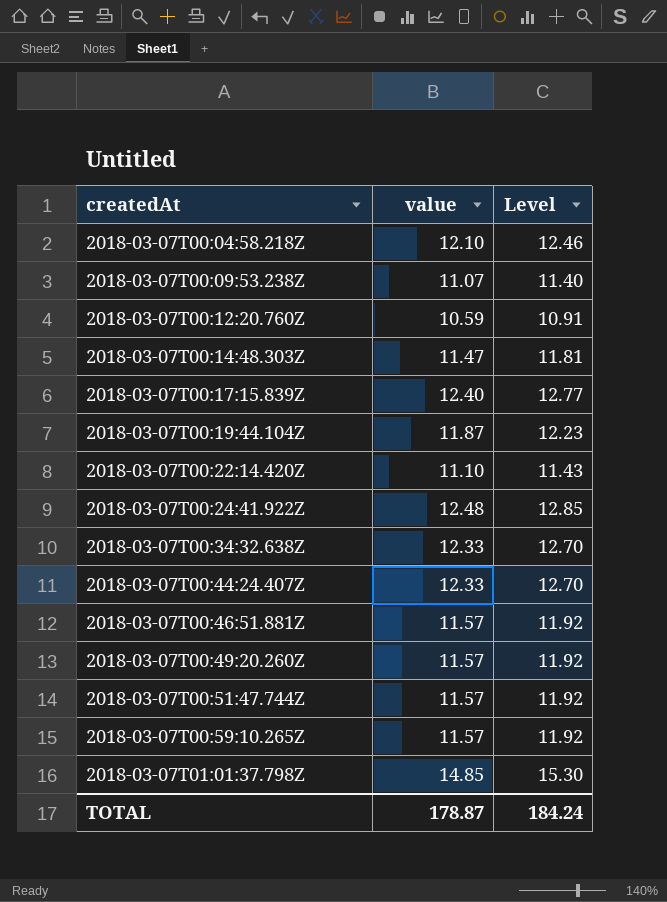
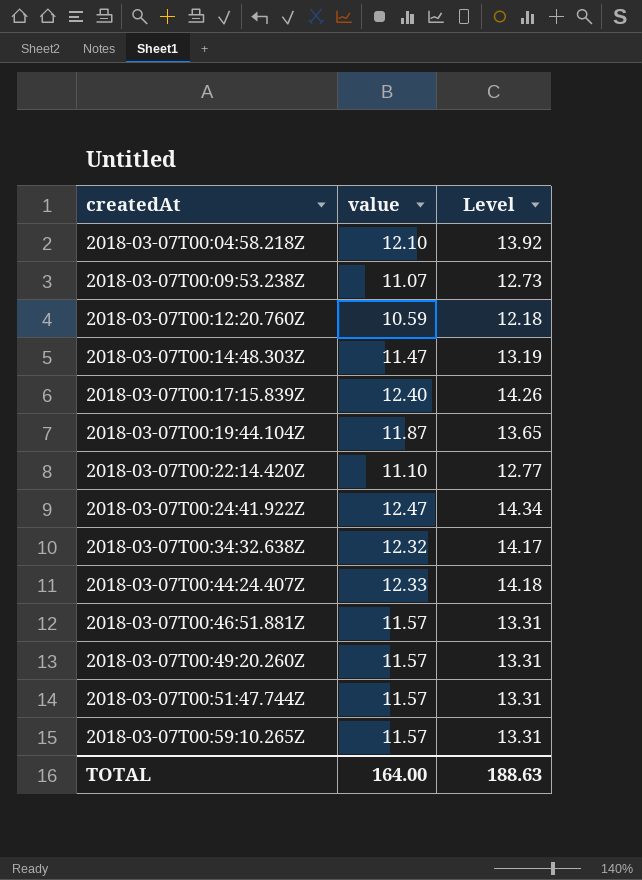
column Level | formula: [value] * 1.03 -> [value] * 1.15
row 2018-03-07T01:01:37.798Z: 14.85 | 15.30 -> none
2018-03-07T00:24:41.922Z | value: 12.48 -> 12.47
2018-03-07T00:34:32.638Z | value: 12.33 -> 12.32
TOTAL | value: 178.87 -> 164.00
TOTAL | Level: 184.24 -> 188.63

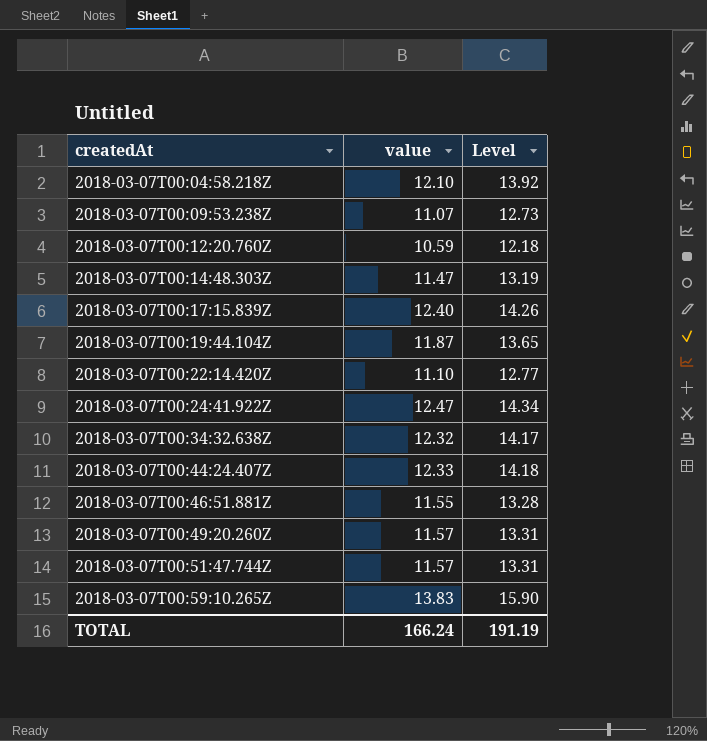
2018-03-07T00:46:51.881Z | value: 11.57 -> 11.55
2018-03-07T00:46:51.881Z | Level: 13.31 -> 13.28
2018-03-07T00:59:10.265Z | value: 11.57 -> 13.83
2018-03-07T00:59:10.265Z | Level: 13.31 -> 15.90
TOTAL | value: 164.00 -> 166.24
TOTAL | Level: 188.63 -> 191.19

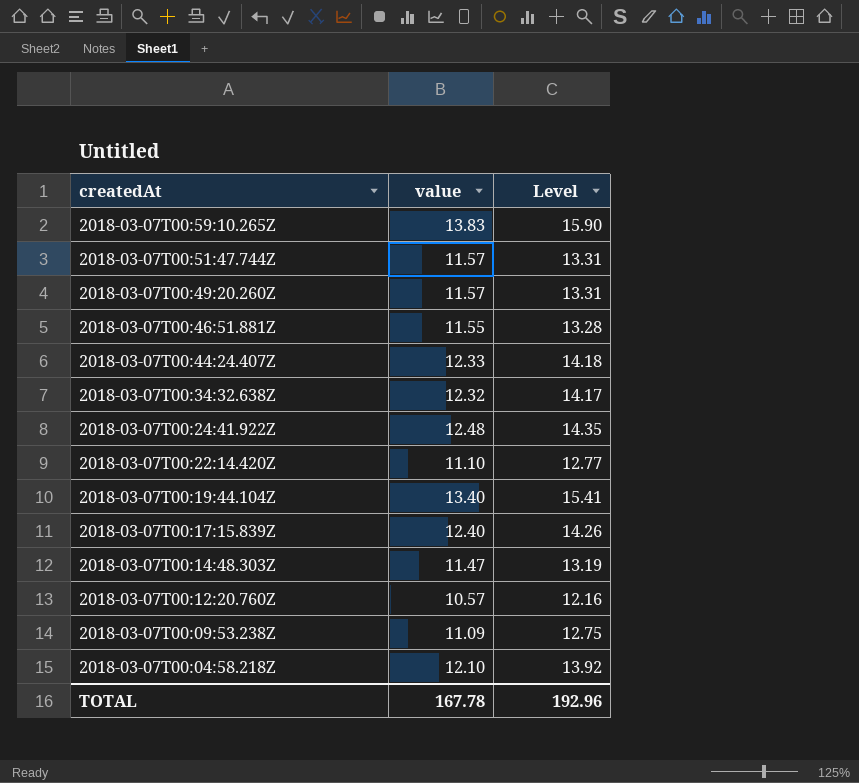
row order: createdAt ascending -> createdAt descending
2018-03-07T00:24:41.922Z | value: 12.47 -> 12.48
2018-03-07T00:24:41.922Z | Level: 14.34 -> 14.35
2018-03-07T00:19:44.104Z | value: 11.87 -> 13.40
2018-03-07T00:19:44.104Z | Level: 13.65 -> 15.41
2018-03-07T00:12:20.760Z | value: 10.59 -> 10.57
2018-03-07T00:12:20.760Z | Level: 12.18 -> 12.16
2018-03-07T00:09:53.238Z | value: 11.07 -> 11.09
2018-03-07T00:09:53.238Z | Level: 12.73 -> 12.75
TOTAL | value: 166.24 -> 167.78
TOTAL | Level: 191.19 -> 192.96

